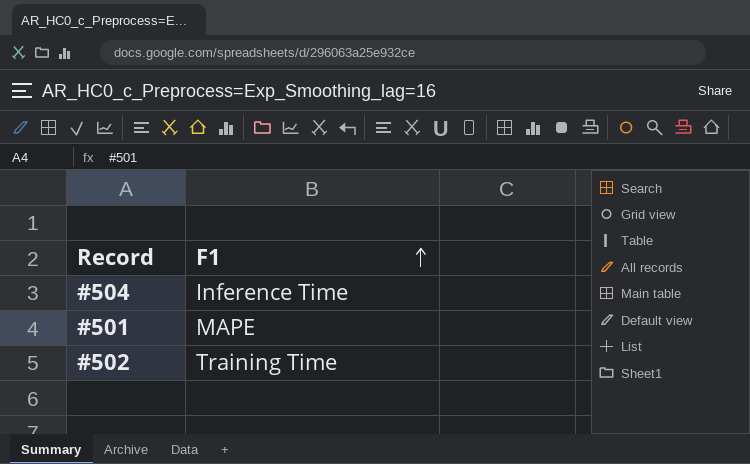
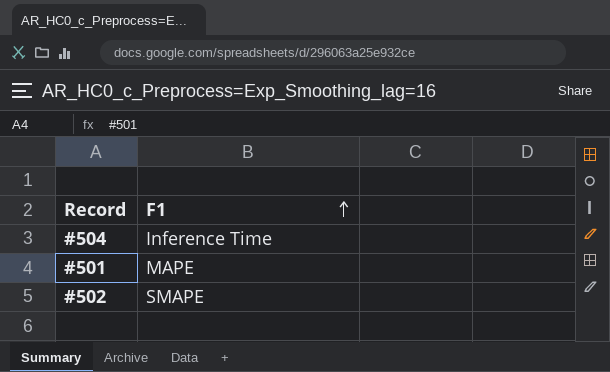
#502 | F1: Training Time -> SMAPE

